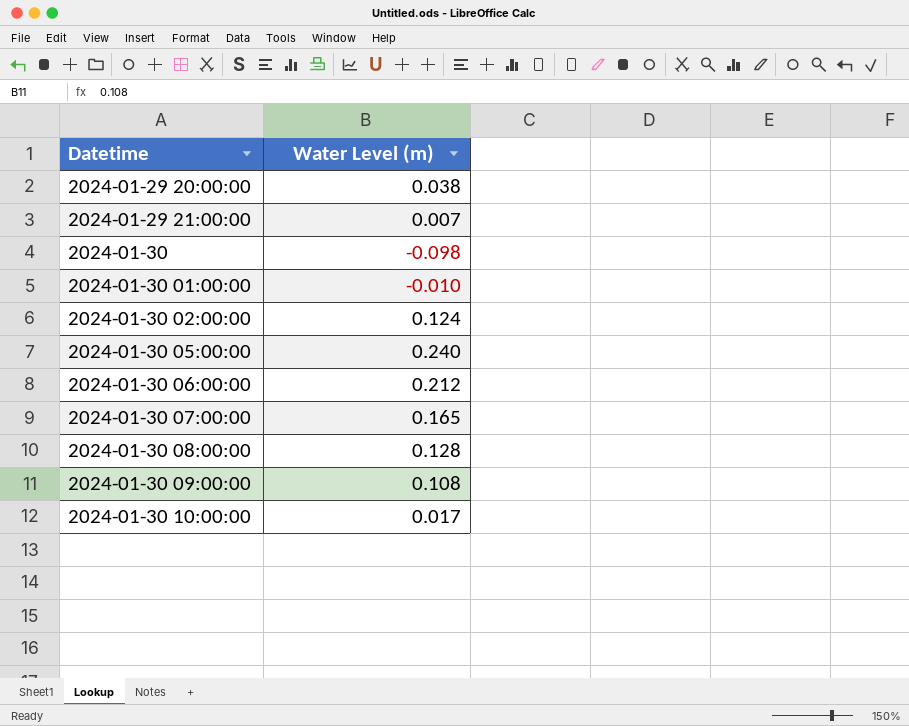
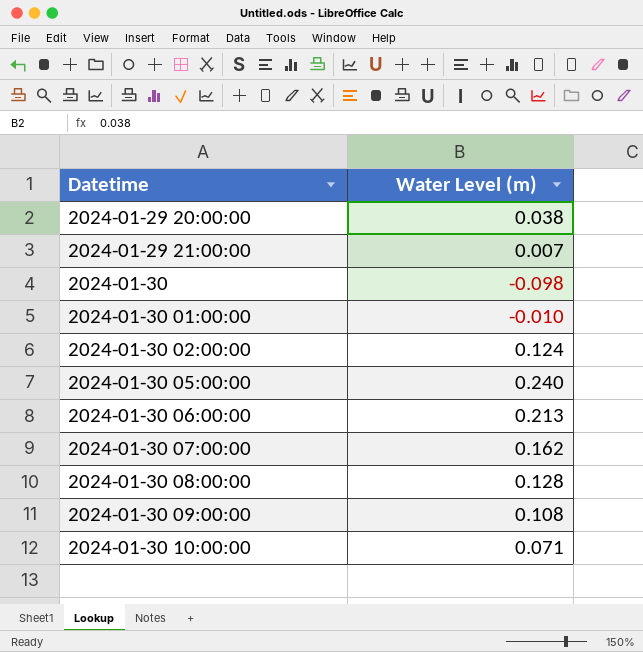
2024-01-30 06:00:00 | Water Level (m): 0.212 -> 0.213
2024-01-30 07:00:00 | Water Level (m): 0.165 -> 0.162
2024-01-30 10:00:00 | Water Level (m): 0.017 -> 0.071

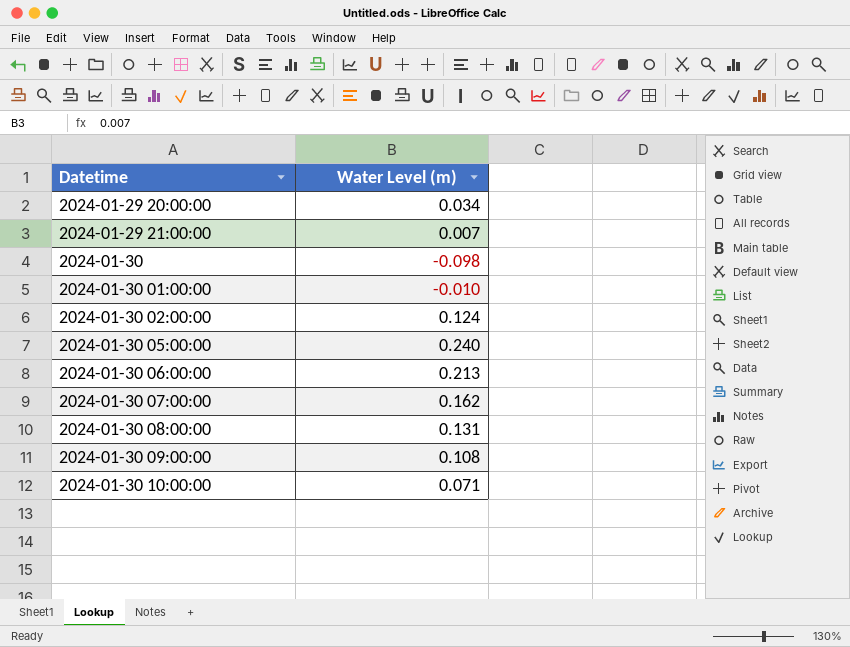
2024-01-29 20:00:00 | Water Level (m): 0.038 -> 0.034
2024-01-30 08:00:00 | Water Level (m): 0.128 -> 0.131

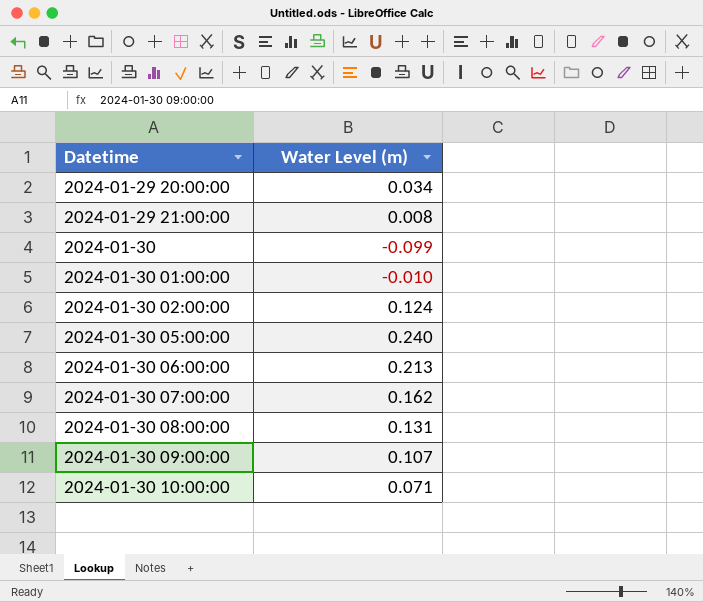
2024-01-29 21:00:00 | Water Level (m): 0.007 -> 0.008
2024-01-30 | Water Level (m): -0.098 -> -0.099
2024-01-30 09:00:00 | Water Level (m): 0.108 -> 0.107

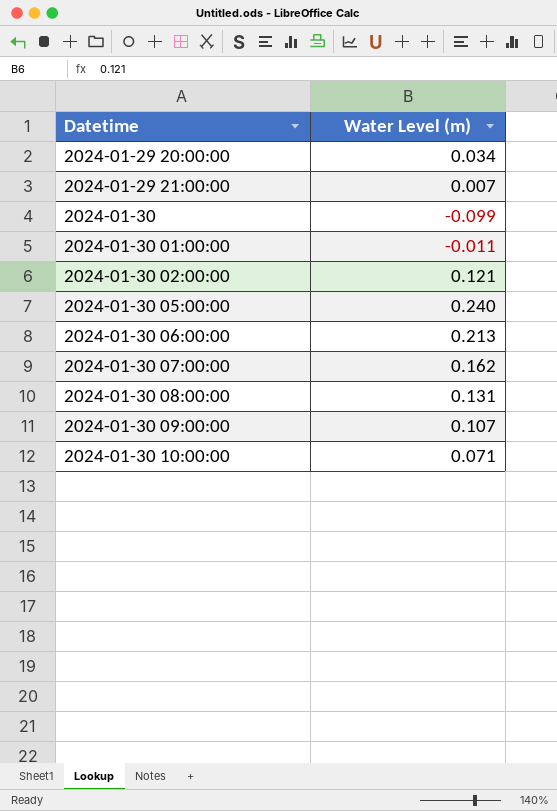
2024-01-29 21:00:00 | Water Level (m): 0.008 -> 0.007
2024-01-30 01:00:00 | Water Level (m): -0.010 -> -0.011
2024-01-30 02:00:00 | Water Level (m): 0.124 -> 0.121

